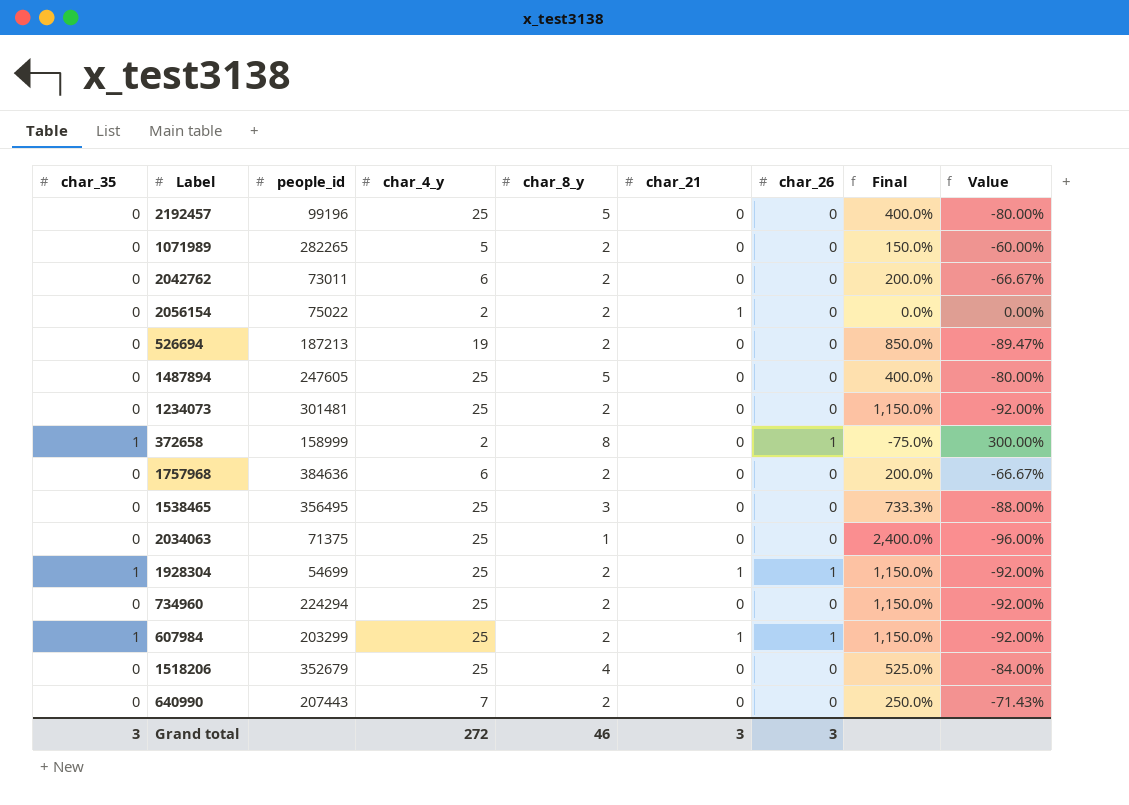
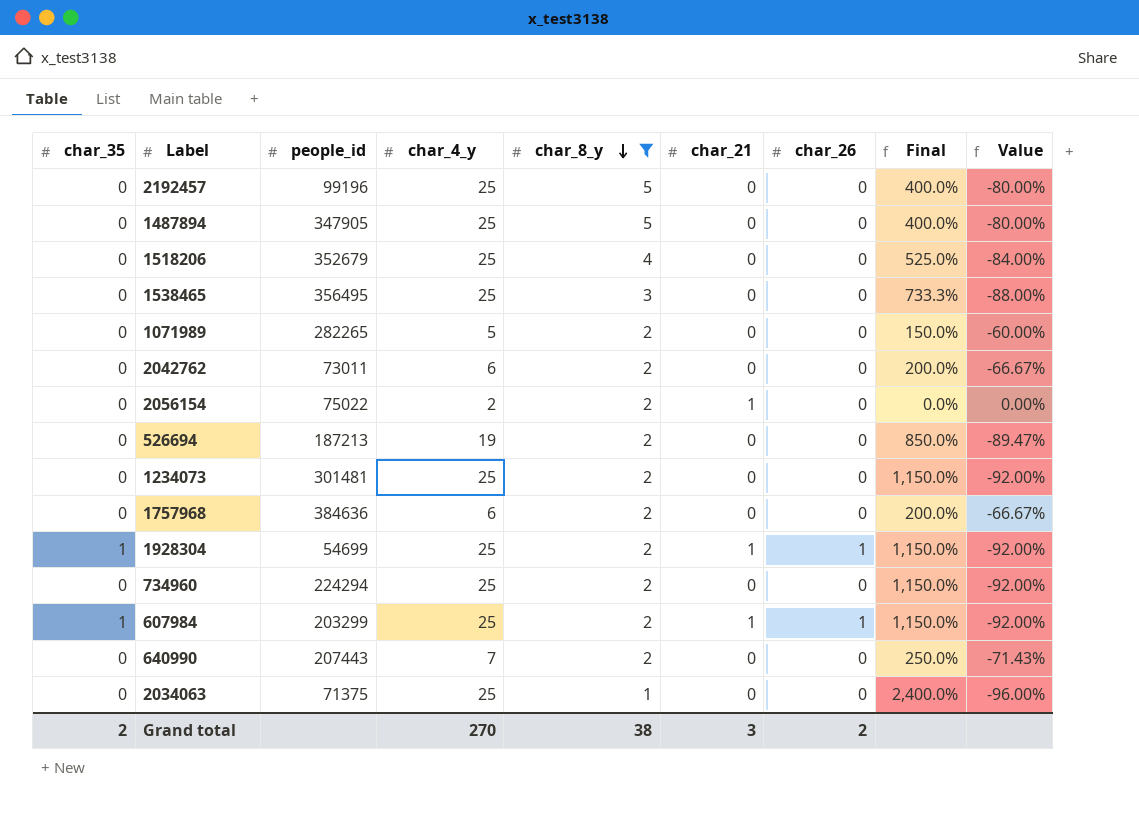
filter: none -> char_8_y != 8
row order: none -> char_8_y descending
1487894 | people_id: 247605 -> 347905
Grand total | char_35: 3 -> 2
Grand total | char_4_y: 272 -> 270
Grand total | char_8_y: 46 -> 38
Grand total | char_26: 3 -> 2

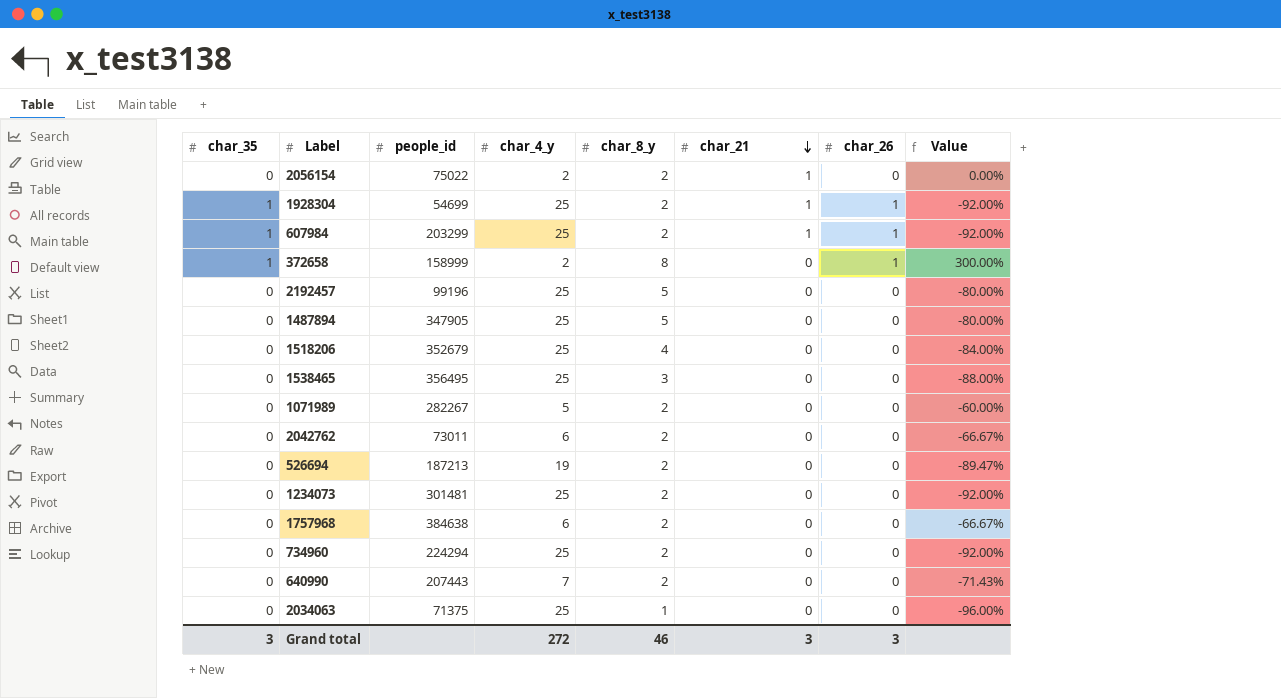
filter: char_8_y != 8 -> none
row order: char_8_y descending -> char_21 descending
column Final | formula: ([char_4_y] - [char_8_y]) / [char_8_y] -> none
1071989 | people_id: 282265 -> 282267
1757968 | people_id: 384636 -> 384638
Grand total | char_35: 2 -> 3
Grand total | char_4_y: 270 -> 272
Grand total | char_8_y: 38 -> 46
Grand total | char_26: 2 -> 3

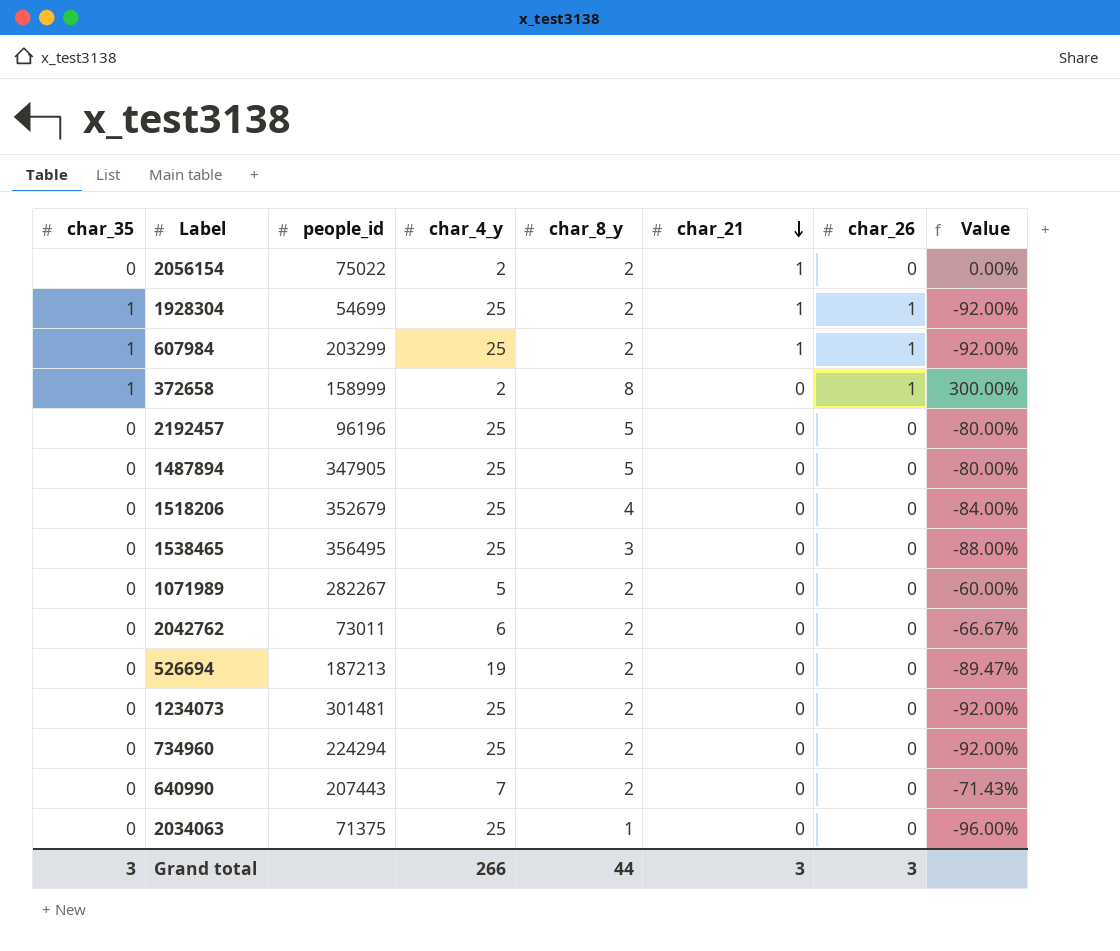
row 1757968: 0 | 384638 | 6 | 2 | 0 | 0 | -66.67% -> none
2192457 | people_id: 99196 -> 96196
Grand total | char_4_y: 272 -> 266
Grand total | char_8_y: 46 -> 44

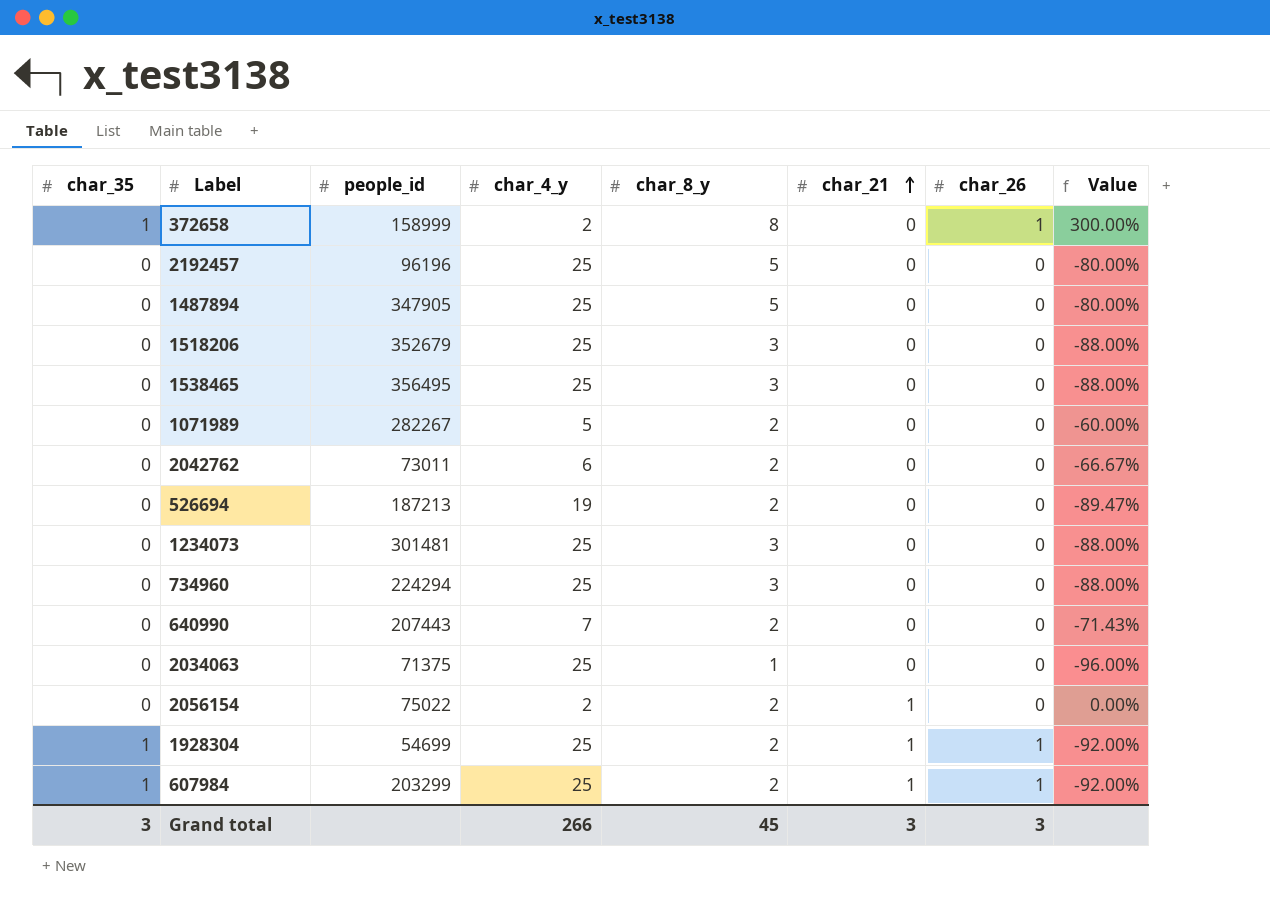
row order: char_21 descending -> char_21 ascending
1518206 | char_8_y: 4 -> 3
1518206 | Value: -84.00% -> -88.00%
1234073 | char_8_y: 2 -> 3
1234073 | Value: -92.00% -> -88.00%
734960 | char_8_y: 2 -> 3
734960 | Value: -92.00% -> -88.00%
Grand total | char_8_y: 44 -> 45

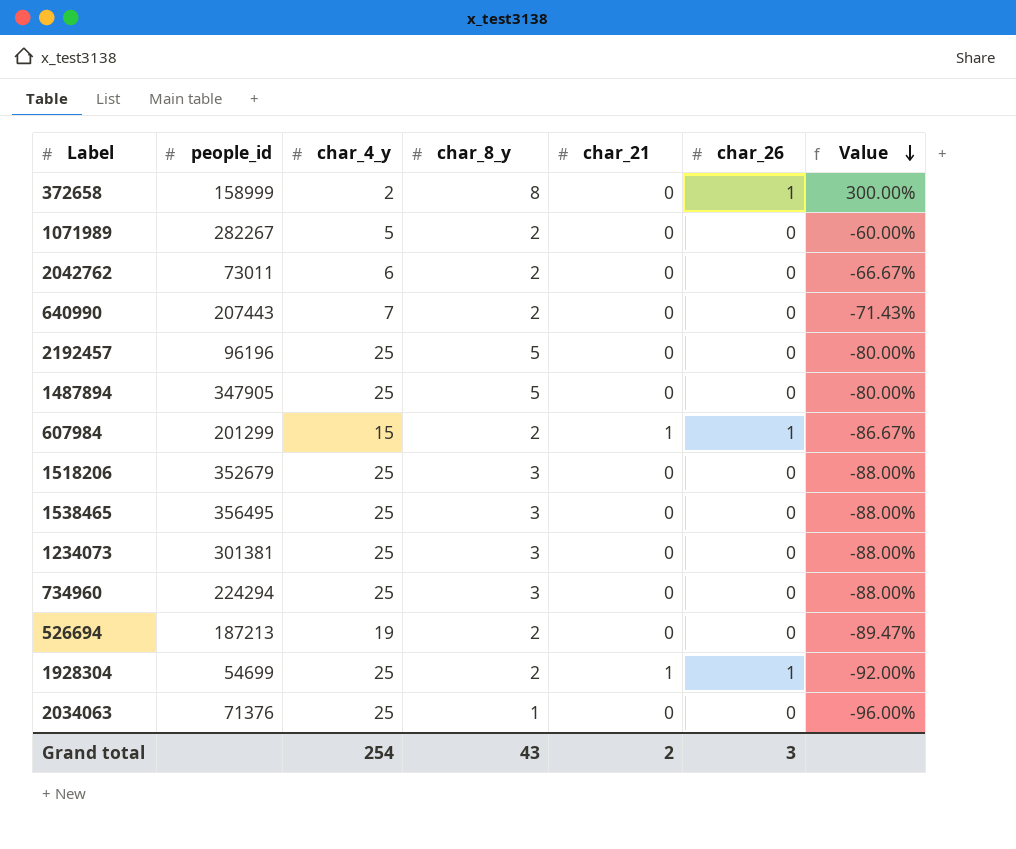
row order: char_21 ascending -> Value descending
column char_35 | position: 1 -> none
row 2056154: 0 | 75022 | 2 | 2 | 1 | 0 | 0.00% -> none
607984 | people_id: 203299 -> 201299
607984 | char_4_y: 25 -> 15
607984 | Value: -92.00% -> -86.67%
1234073 | people_id: 301481 -> 301381
2034063 | people_id: 71375 -> 71376
Grand total | char_4_y: 266 -> 254
Grand total | char_8_y: 45 -> 43
Grand total | char_21: 3 -> 2

